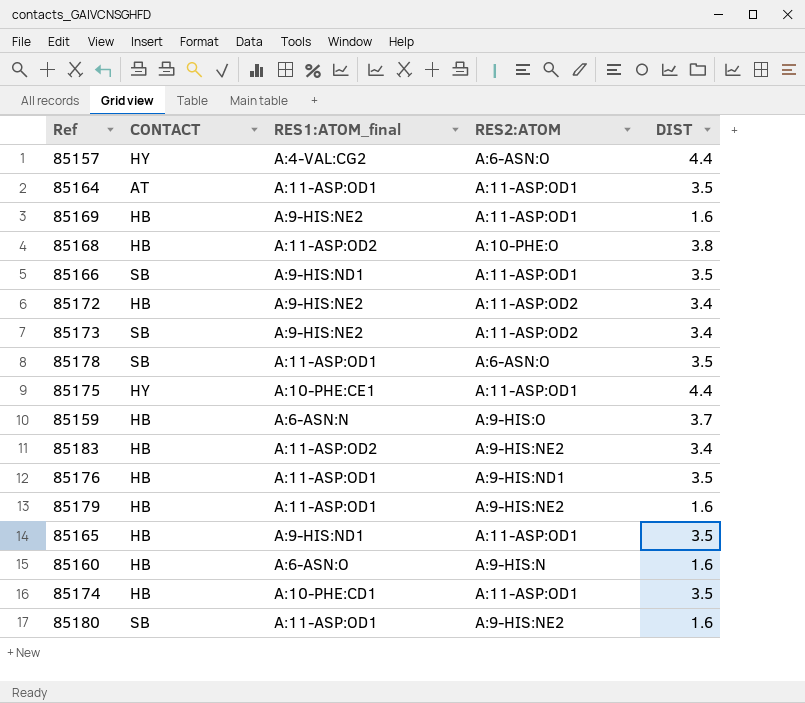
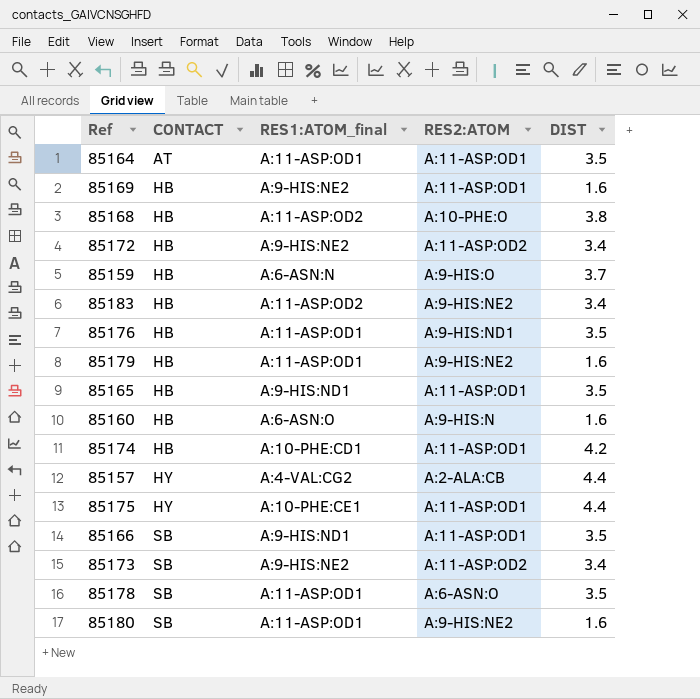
row order: none -> CONTACT ascending
85174 | DIST: 3.5 -> 4.2
85157 | RES2:ATOM: A:6-ASN:O -> A:2-ALA:CB

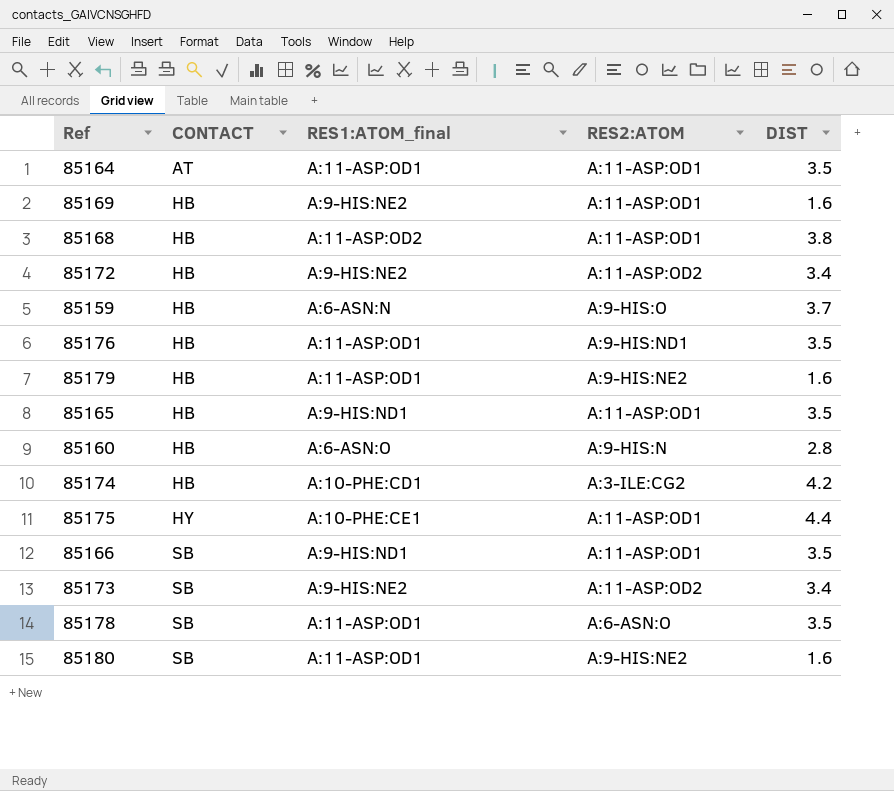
row 85183: HB | A:11-ASP:OD2 | A:9-HIS:NE2 | 3.4 -> none
row 85157: HY | A:4-VAL:CG2 | A:2-ALA:CB | 4.4 -> none
85168 | RES2:ATOM: A:10-PHE:O -> A:11-ASP:OD1
85160 | DIST: 1.6 -> 2.8
85174 | RES2:ATOM: A:11-ASP:OD1 -> A:3-ILE:CG2

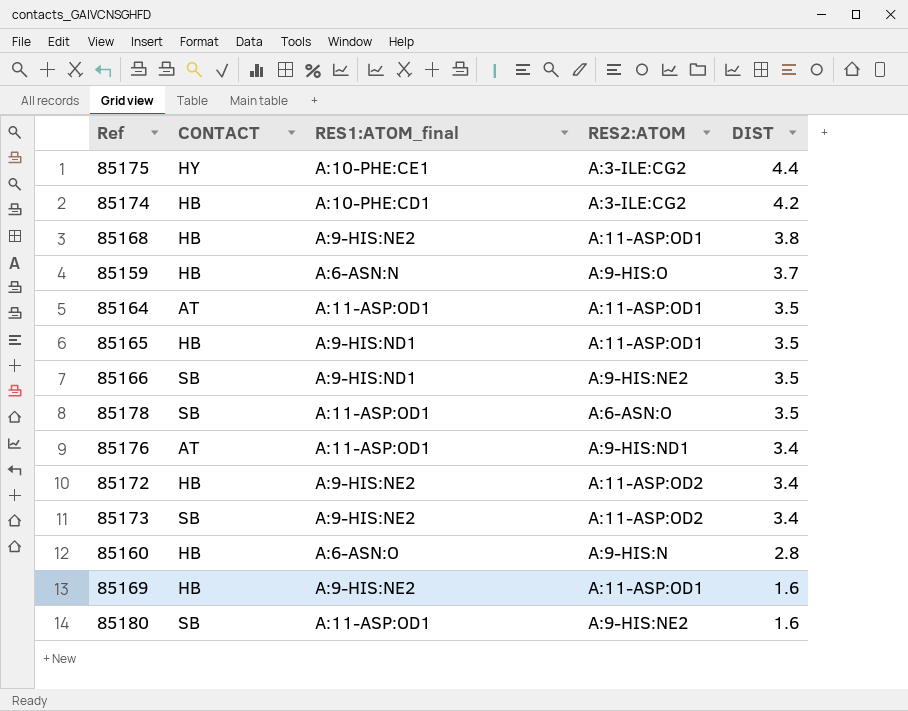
row order: CONTACT ascending -> DIST descending
row 85179: HB | A:11-ASP:OD1 | A:9-HIS:NE2 | 1.6 -> none
85175 | RES2:ATOM: A:11-ASP:OD1 -> A:3-ILE:CG2
85168 | RES1:ATOM_final: A:11-ASP:OD2 -> A:9-HIS:NE2
85166 | RES2:ATOM: A:11-ASP:OD1 -> A:9-HIS:NE2
85176 | CONTACT: HB -> AT
85176 | DIST: 3.5 -> 3.4

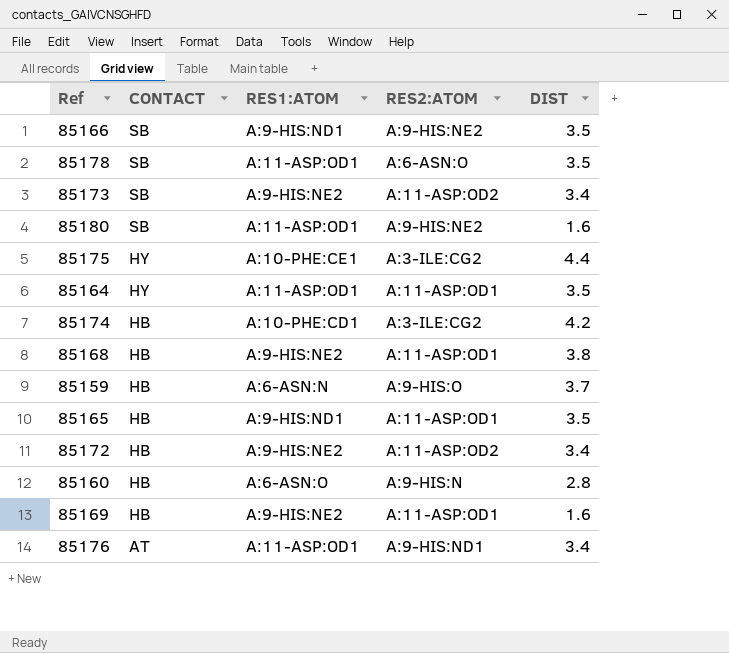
row order: DIST descending -> CONTACT descending
column name: RES1:ATOM_final -> RES1:ATOM
85164 | CONTACT: AT -> HY

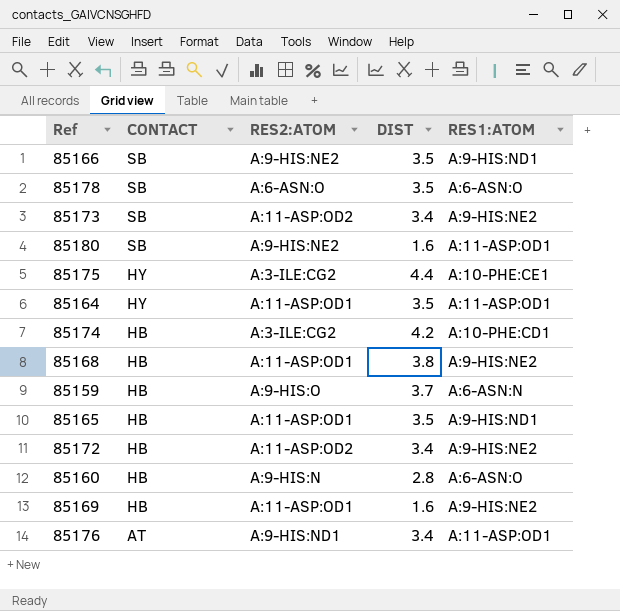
column RES1:ATOM | position: 3 -> 5
85178 | RES1:ATOM: A:11-ASP:OD1 -> A:6-ASN:O

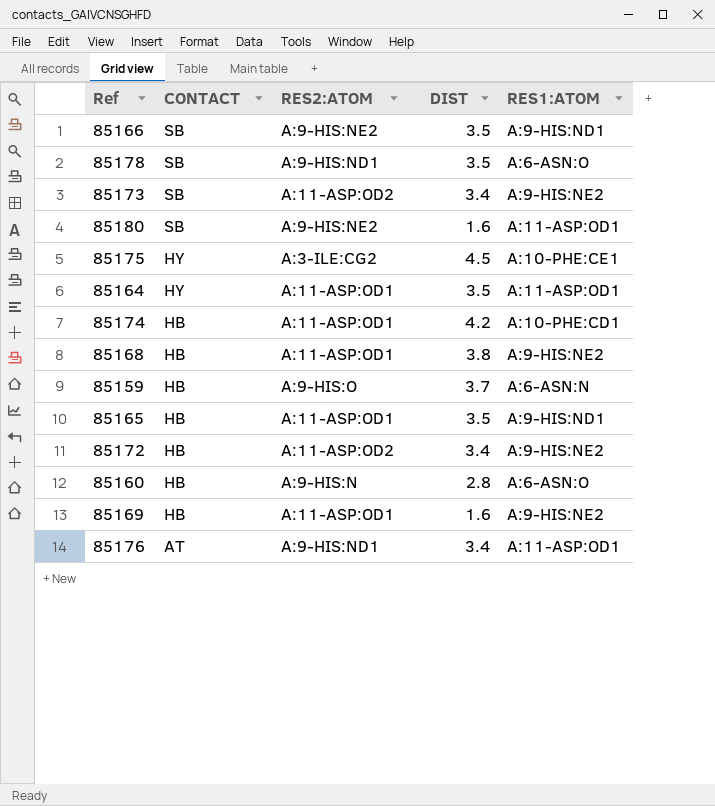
85178 | RES2:ATOM: A:6-ASN:O -> A:9-HIS:ND1
85175 | DIST: 4.4 -> 4.5
85174 | RES2:ATOM: A:3-ILE:CG2 -> A:11-ASP:OD1

